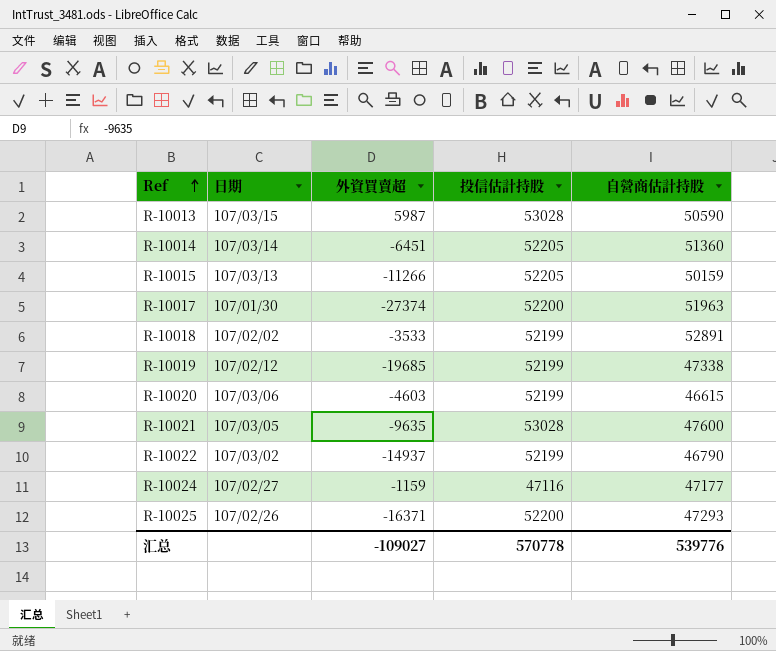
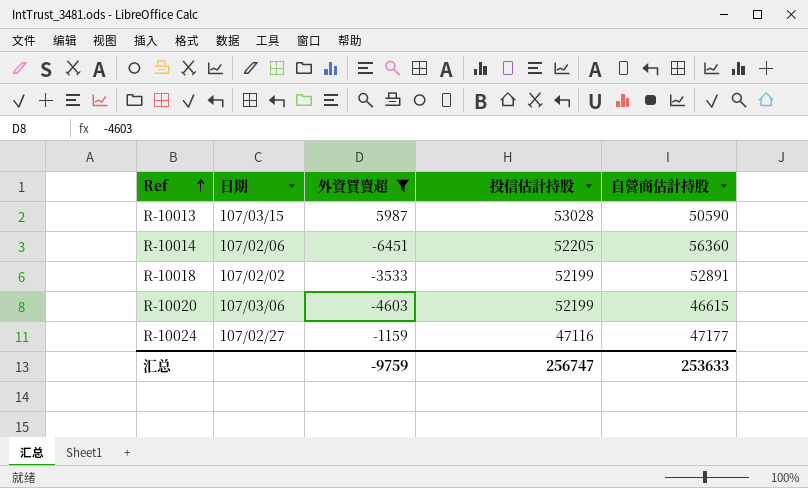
filter: none -> 外資買賣超 >= -6451
R-10014 | 日期: 107/03/14 -> 107/02/06
R-10014 | 自營商估計持股: 51360 -> 56360
汇总 | 外資買賣超: -109027 -> -9759
汇总 | 投信估計持股: 570778 -> 256747
汇总 | 自營商估計持股: 539776 -> 253633

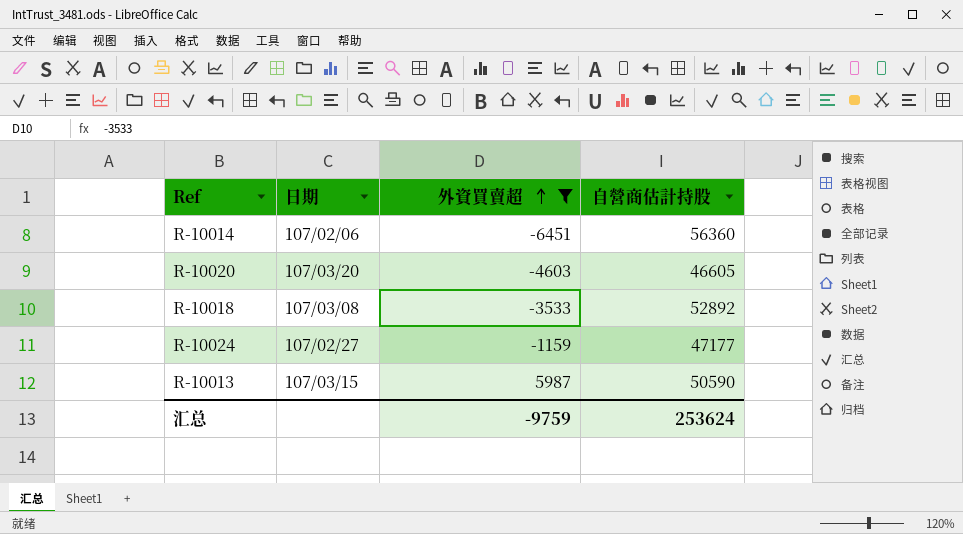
row order: Ref ascending -> 外資買賣超 ascending
column 投信估計持股 | position: 4 -> none
R-10020 | 日期: 107/03/06 -> 107/03/20
R-10020 | 自營商估計持股: 46615 -> 46605
R-10018 | 日期: 107/02/02 -> 107/03/08
R-10018 | 自營商估計持股: 52891 -> 52892
汇总 | 自營商估計持股: 253633 -> 253624

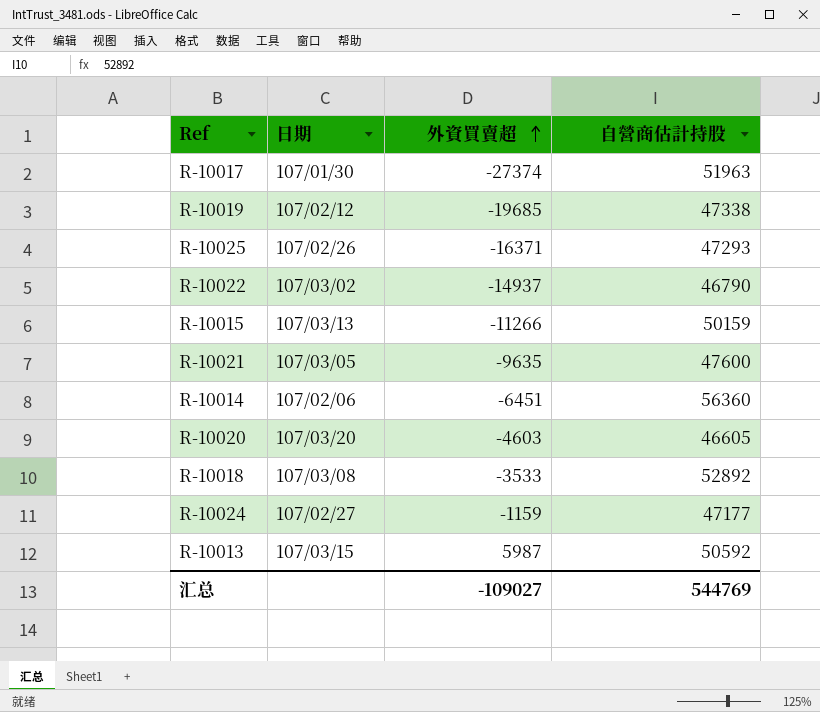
filter: 外資買賣超 >= -6451 -> none
R-10013 | 自營商估計持股: 50590 -> 50592
汇总 | 外資買賣超: -9759 -> -109027
汇总 | 自營商估計持股: 253624 -> 544769

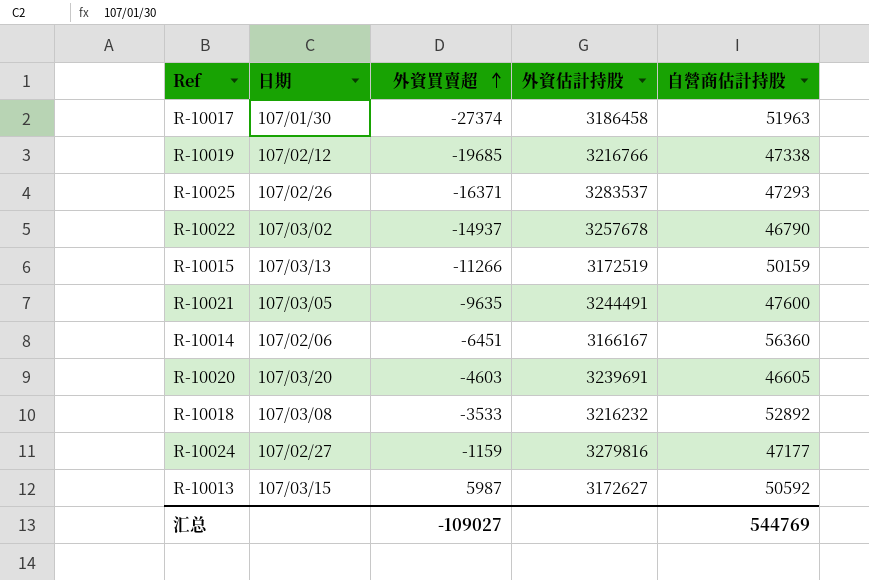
column 外資估計持股 | position: none -> 4

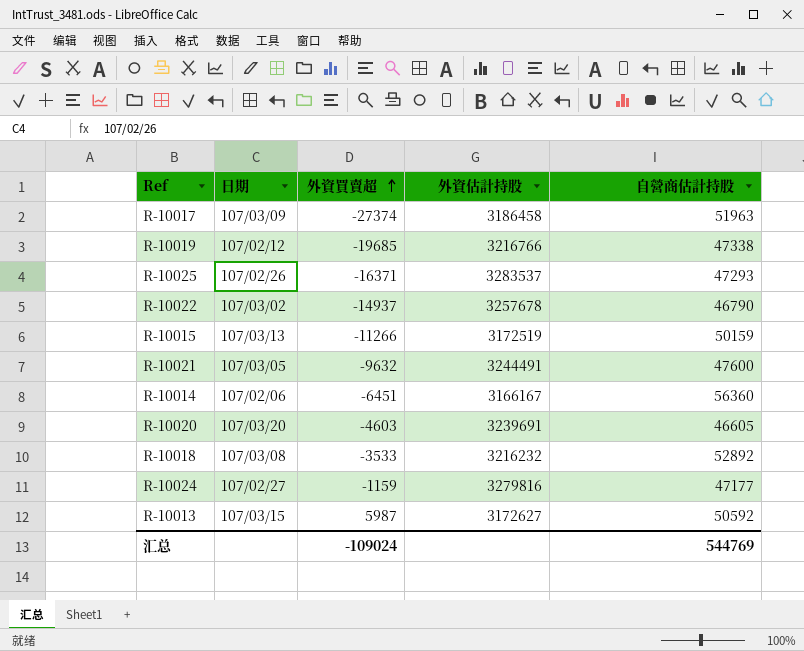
R-10017 | 日期: 107/01/30 -> 107/03/09
R-10021 | 外資買賣超: -9635 -> -9632
汇总 | 外資買賣超: -109027 -> -109024

